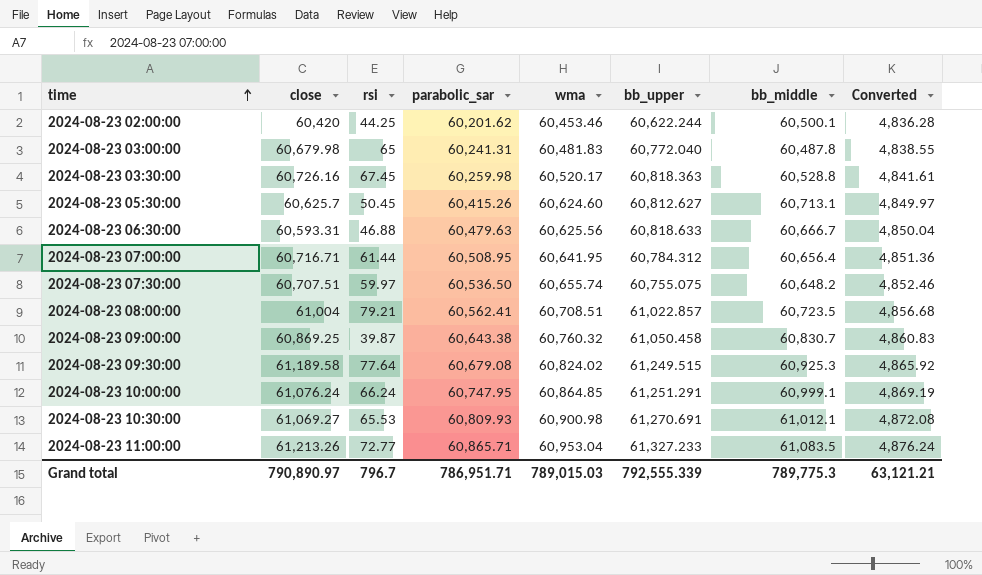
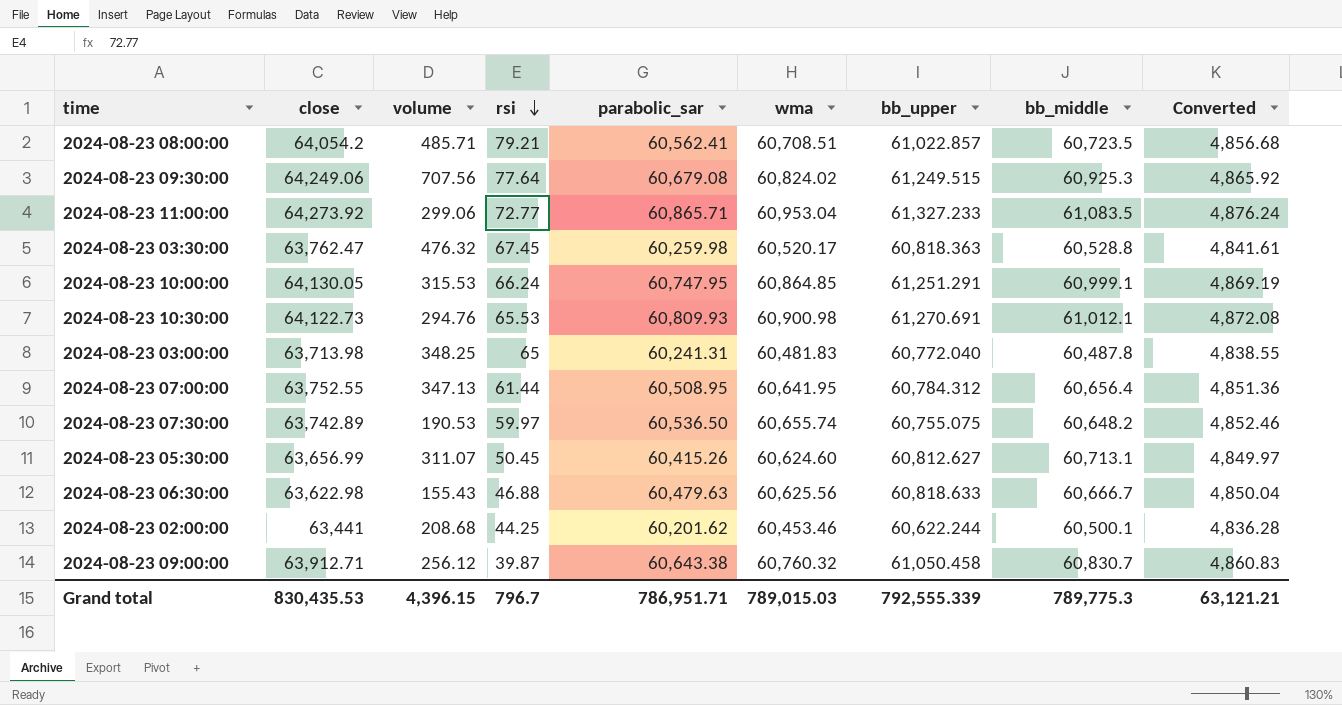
row order: time ascending -> rsi descending
column volume | position: none -> 3
2024-08-23 08:00:00 | close: 61,004 -> 64,054.2
2024-08-23 09:30:00 | close: 61,189.58 -> 64,249.06
2024-08-23 11:00:00 | close: 61,213.26 -> 64,273.92
2024-08-23 03:30:00 | close: 60,726.16 -> 63,762.47
2024-08-23 10:00:00 | close: 61,076.24 -> 64,130.05
2024-08-23 10:30:00 | close: 61,069.27 -> 64,122.73
2024-08-23 03:00:00 | close: 60,679.98 -> 63,713.98
2024-08-23 07:00:00 | close: 60,716.71 -> 63,752.55
2024-08-23 07:30:00 | close: 60,707.51 -> 63,742.89
2024-08-23 05:30:00 | close: 60,625.7 -> 63,656.99
2024-08-23 06:30:00 | close: 60,593.31 -> 63,622.98
2024-08-23 02:00:00 | close: 60,420 -> 63,441
2024-08-23 09:00:00 | close: 60,869.25 -> 63,912.71
Grand total | close: 790,890.97 -> 830,435.53

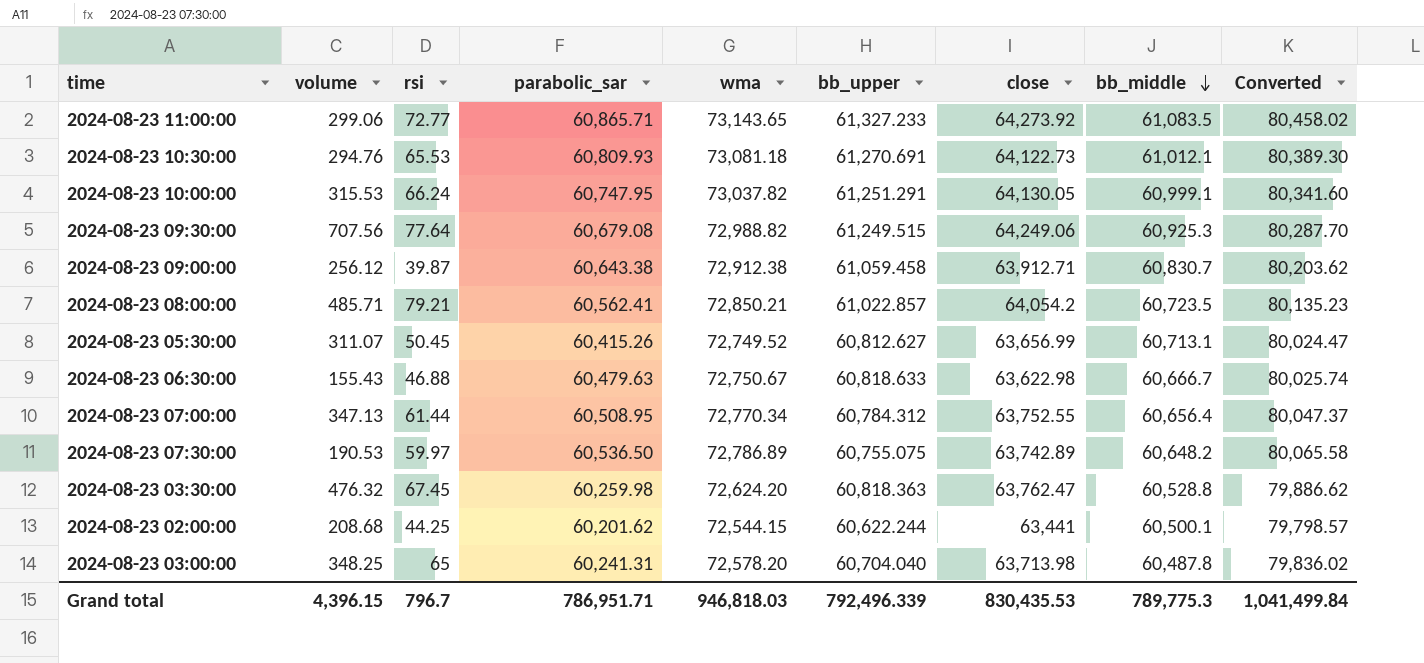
row order: rsi descending -> bb_middle descending
column close | position: 2 -> 7
column Converted | formula: [wma] * 0.08 -> [wma] * 1.1
2024-08-23 11:00:00 | wma: 60,953.04 -> 73,143.65
2024-08-23 10:30:00 | wma: 60,900.98 -> 73,081.18
2024-08-23 10:00:00 | wma: 60,864.85 -> 73,037.82
2024-08-23 09:30:00 | wma: 60,824.02 -> 72,988.82
2024-08-23 09:00:00 | wma: 60,760.32 -> 72,912.38
2024-08-23 09:00:00 | bb_upper: 61,050.458 -> 61,059.458
2024-08-23 08:00:00 | wma: 60,708.51 -> 72,850.21
2024-08-23 05:30:00 | wma: 60,624.60 -> 72,749.52
2024-08-23 06:30:00 | wma: 60,625.56 -> 72,750.67
2024-08-23 07:00:00 | wma: 60,641.95 -> 72,770.34
2024-08-23 07:30:00 | wma: 60,655.74 -> 72,786.89
2024-08-23 03:30:00 | wma: 60,520.17 -> 72,624.20
2024-08-23 02:00:00 | wma: 60,453.46 -> 72,544.15
2024-08-23 03:00:00 | wma: 60,481.83 -> 72,578.20
2024-08-23 03:00:00 | bb_upper: 60,772.040 -> 60,704.040
Grand total | wma: 789,015.03 -> 946,818.03
Grand total | bb_upper: 792,555.339 -> 792,496.339
Grand total | Converted: 63,121.21 -> 1,041,499.84

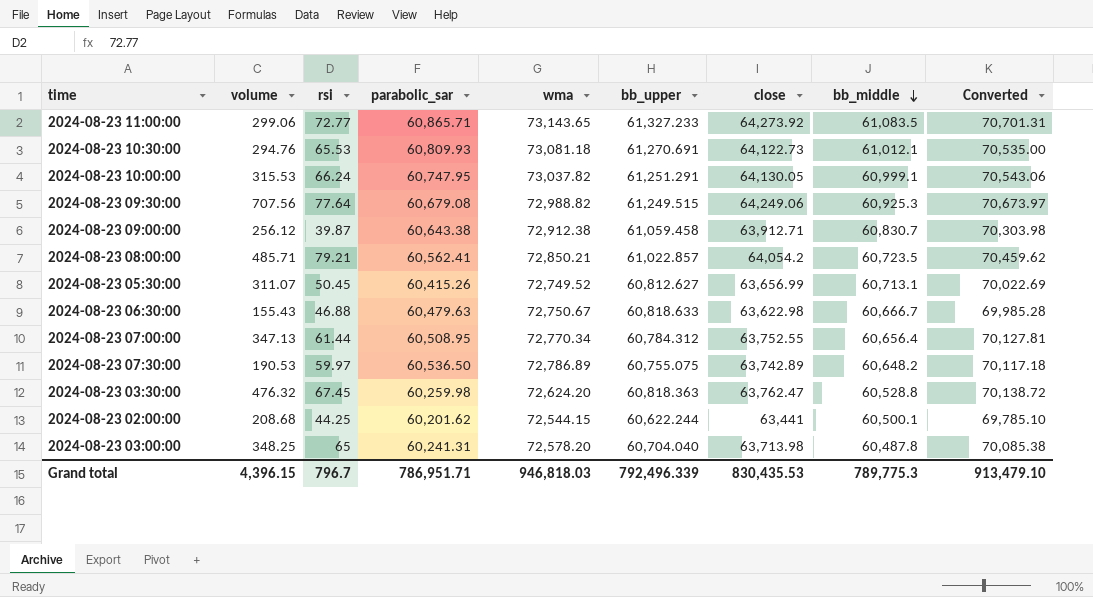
column Converted | formula: [wma] * 1.1 -> [close] * 1.1
Grand total | Converted: 1,041,499.84 -> 913,479.10

